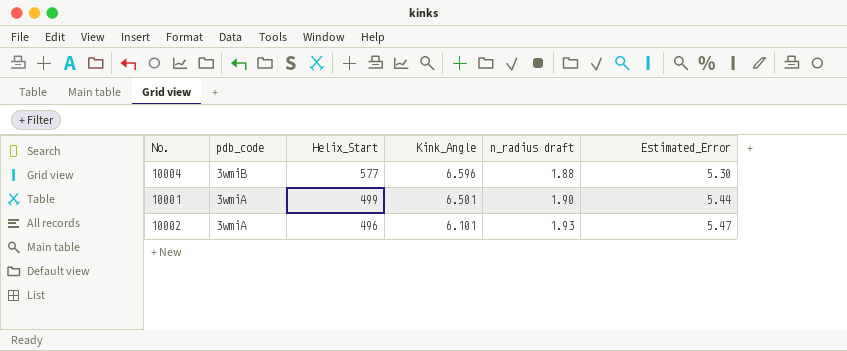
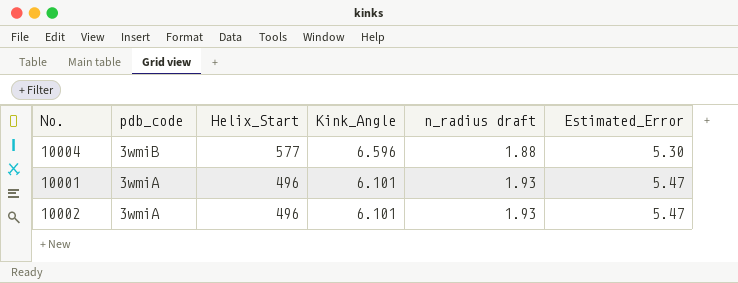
10001 | Helix_Start: 499 -> 496
10001 | Kink_Angle: 6.501 -> 6.101
10001 | n_radius draft: 1.90 -> 1.93
10001 | Estimated_Error: 5.44 -> 5.47

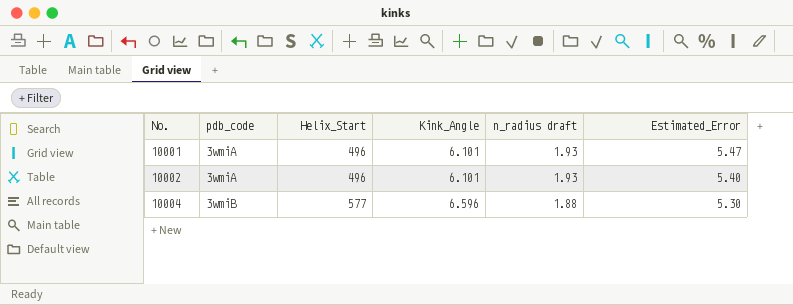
row order: pdb_code descending -> No. ascending
10002 | Estimated_Error: 5.47 -> 5.40

